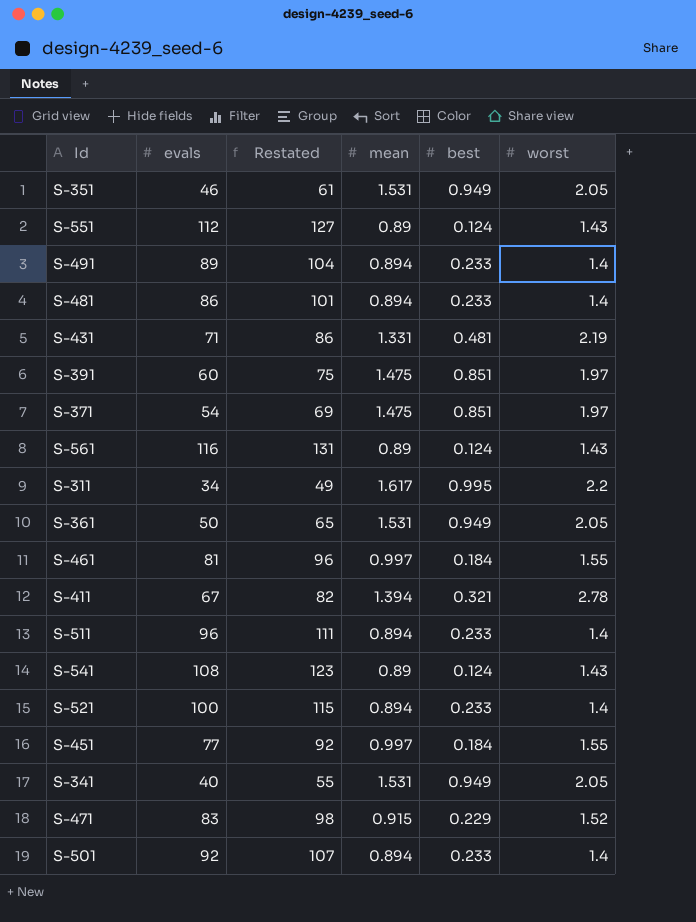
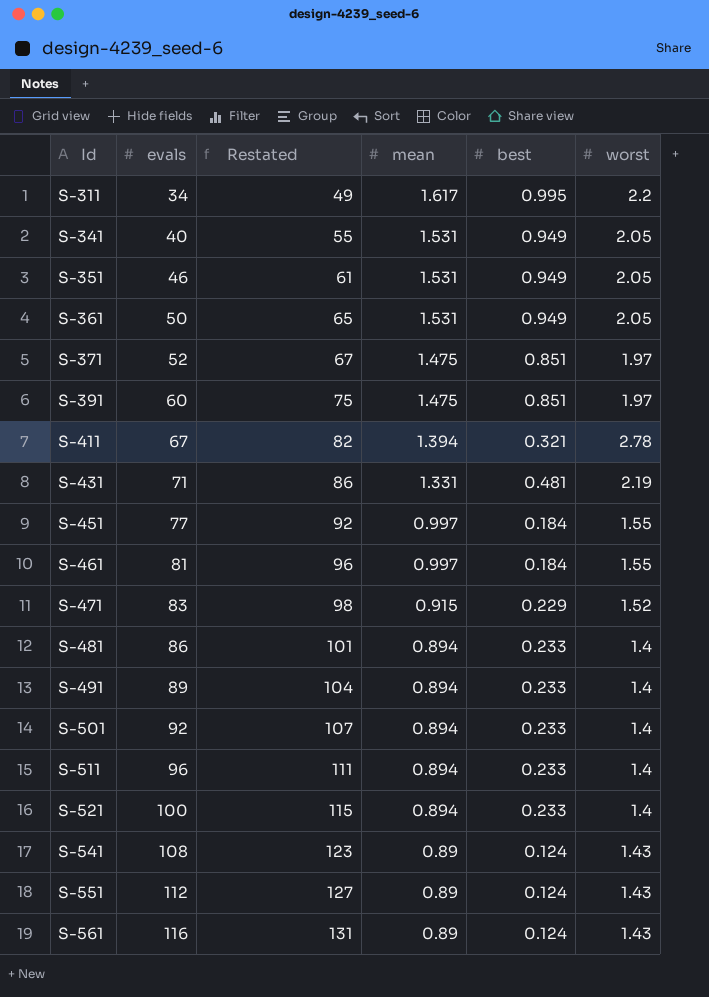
row order: none -> Id ascending
S-371 | evals: 54 -> 52
S-371 | Restated: 69 -> 67

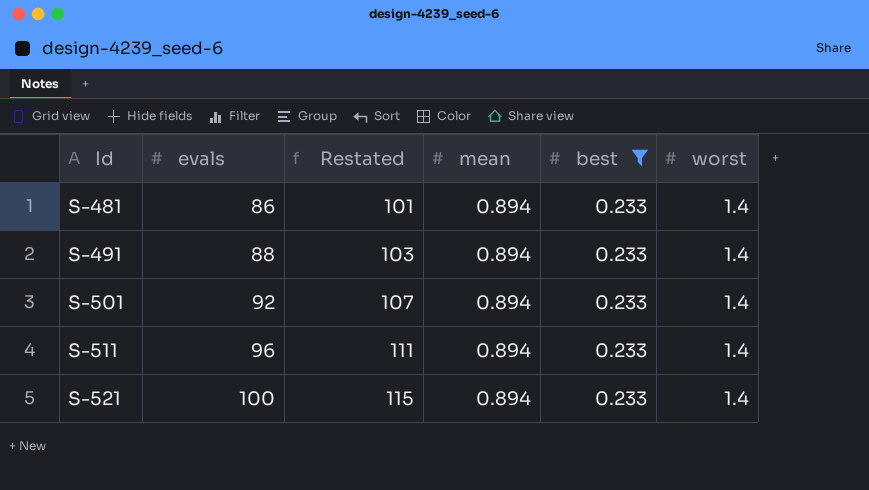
filter: none -> best = 0.233
S-491 | evals: 89 -> 88
S-491 | Restated: 104 -> 103

